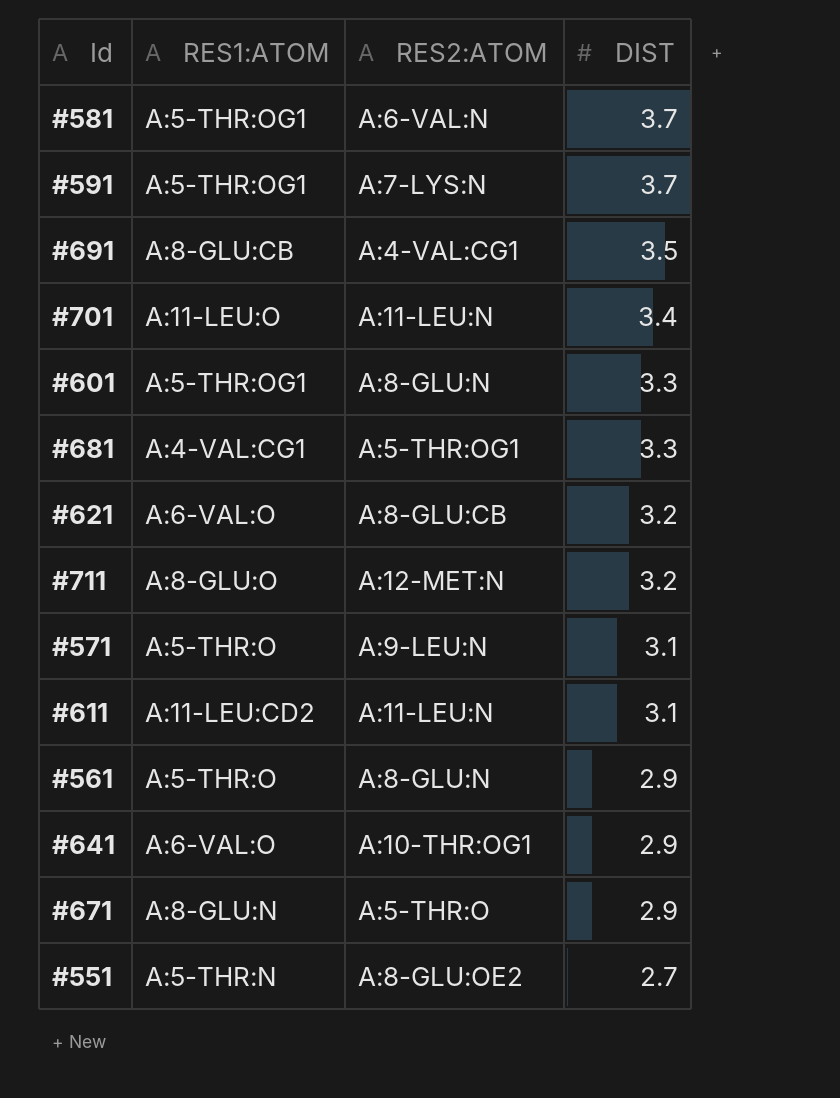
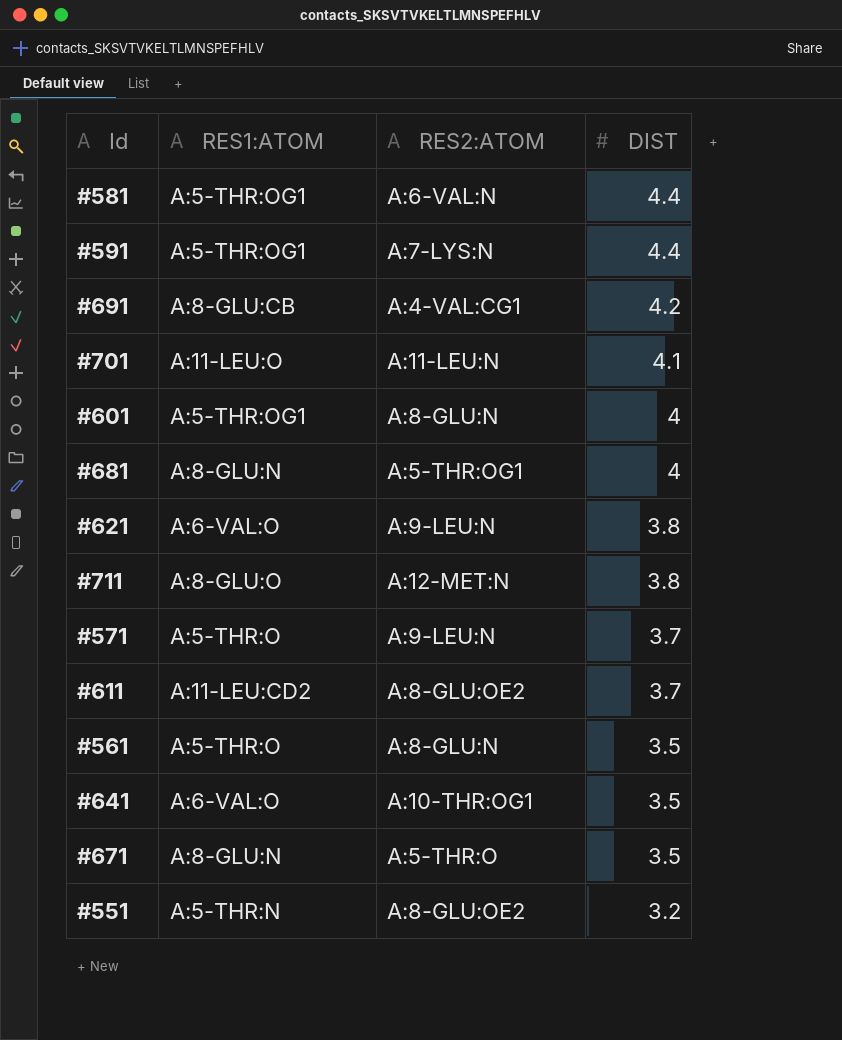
#581 | DIST: 3.7 -> 4.4
#591 | DIST: 3.7 -> 4.4
#691 | DIST: 3.5 -> 4.2
#701 | DIST: 3.4 -> 4.1
#601 | DIST: 3.3 -> 4
#681 | RES1:ATOM: A:4-VAL:CG1 -> A:8-GLU:N
#681 | DIST: 3.3 -> 4
#621 | RES2:ATOM: A:8-GLU:CB -> A:9-LEU:N
#621 | DIST: 3.2 -> 3.8
#711 | DIST: 3.2 -> 3.8
#571 | DIST: 3.1 -> 3.7
#611 | RES2:ATOM: A:11-LEU:N -> A:8-GLU:OE2
#611 | DIST: 3.1 -> 3.7
#561 | DIST: 2.9 -> 3.5
#641 | DIST: 2.9 -> 3.5
#671 | DIST: 2.9 -> 3.5
#551 | DIST: 2.7 -> 3.2

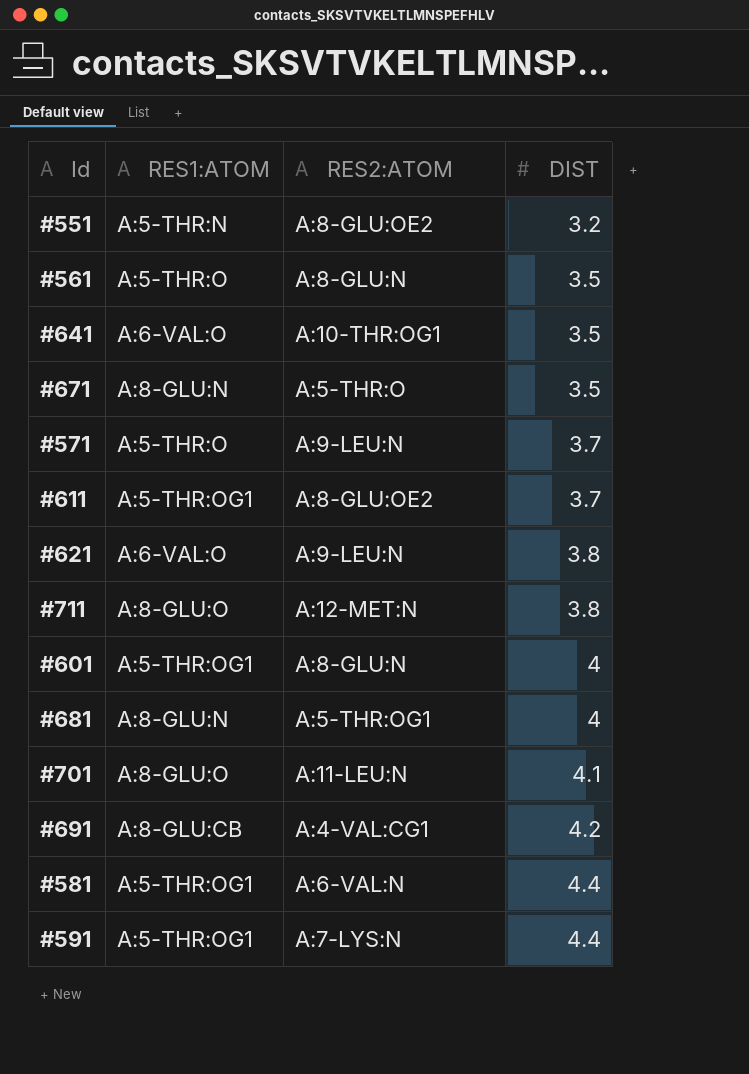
row order: DIST descending -> DIST ascending
#611 | RES1:ATOM: A:11-LEU:CD2 -> A:5-THR:OG1
#701 | RES1:ATOM: A:11-LEU:O -> A:8-GLU:O

